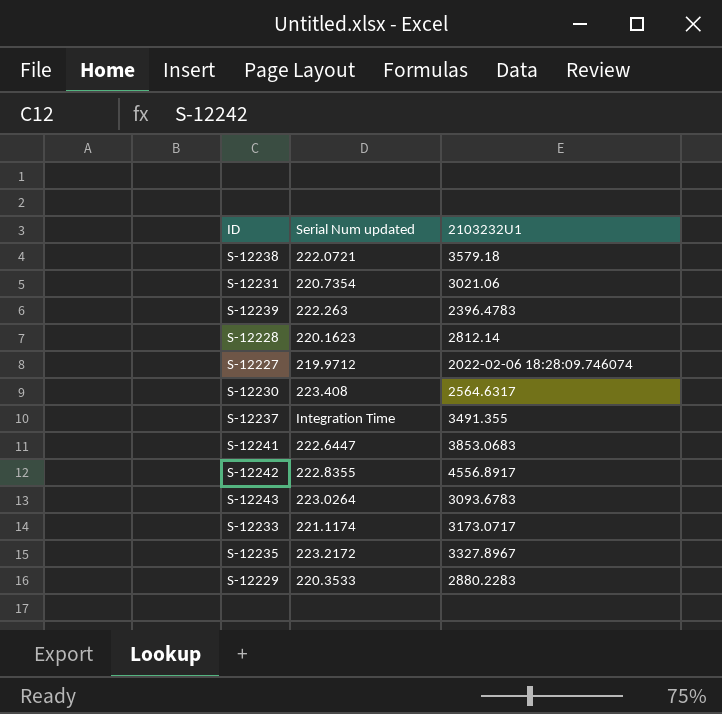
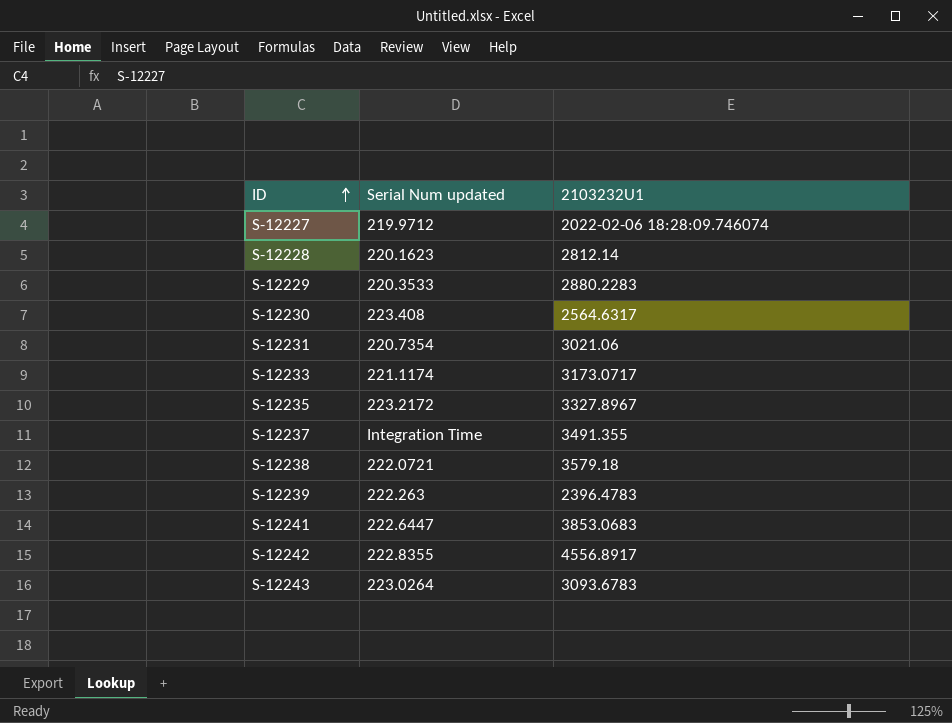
row order: none -> ID ascending

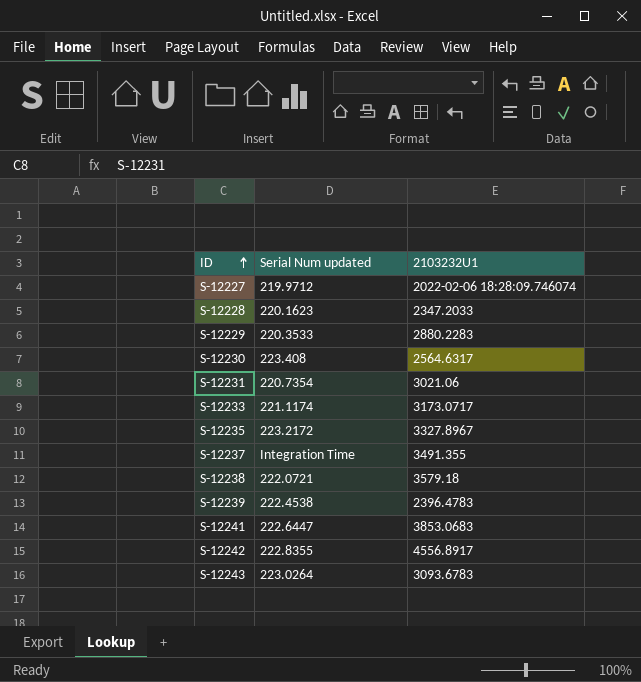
S-12228 | 2103232U1: 2812.14 -> 2347.2033
S-12239 | Serial Num updated: 222.263 -> 222.4538

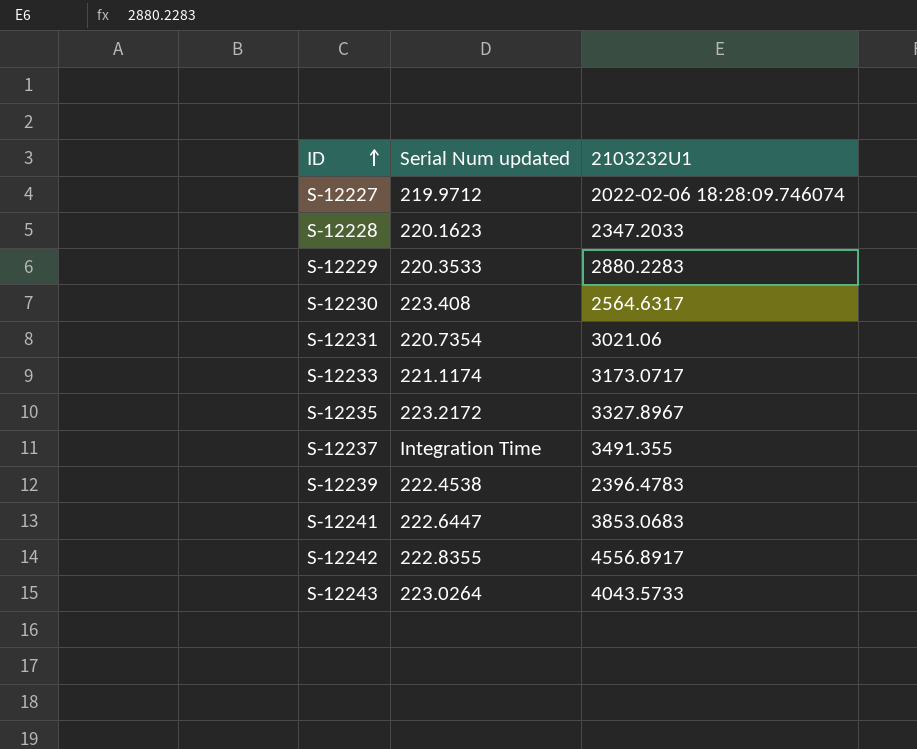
row S-12238: 222.0721 | 3579.18 -> none
S-12243 | 2103232U1: 3093.6783 -> 4043.5733

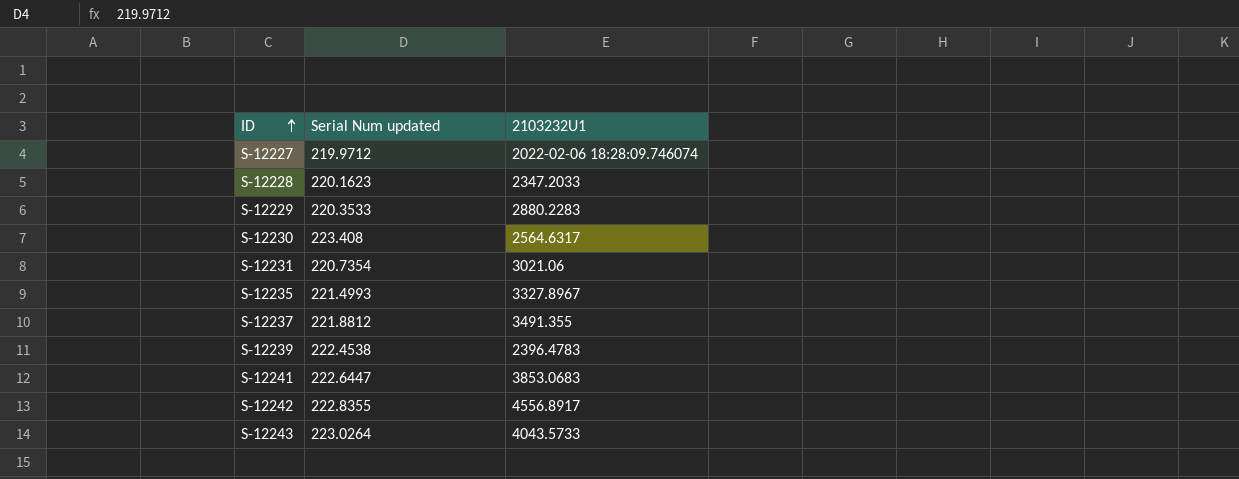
row S-12233: 221.1174 | 3173.0717 -> none
S-12235 | Serial Num updated: 223.2172 -> 221.4993
S-12237 | Serial Num updated: Integration Time -> 221.8812

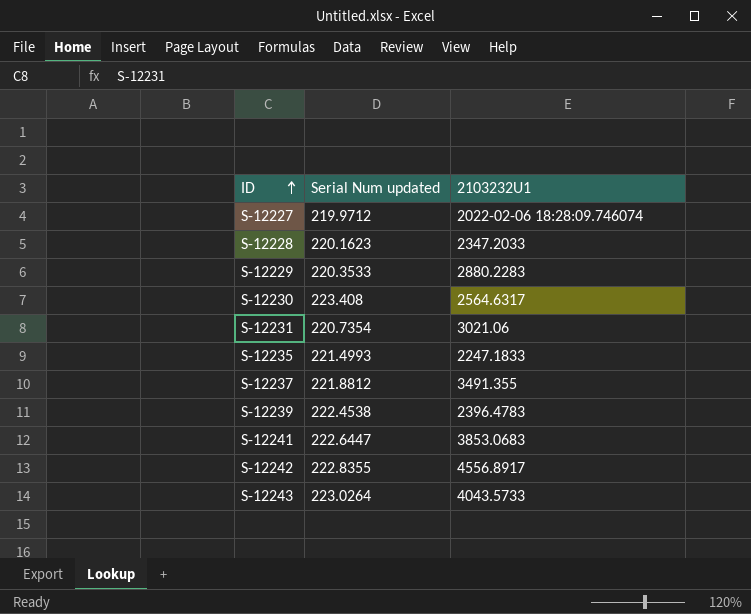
S-12235 | 2103232U1: 3327.8967 -> 2247.1833

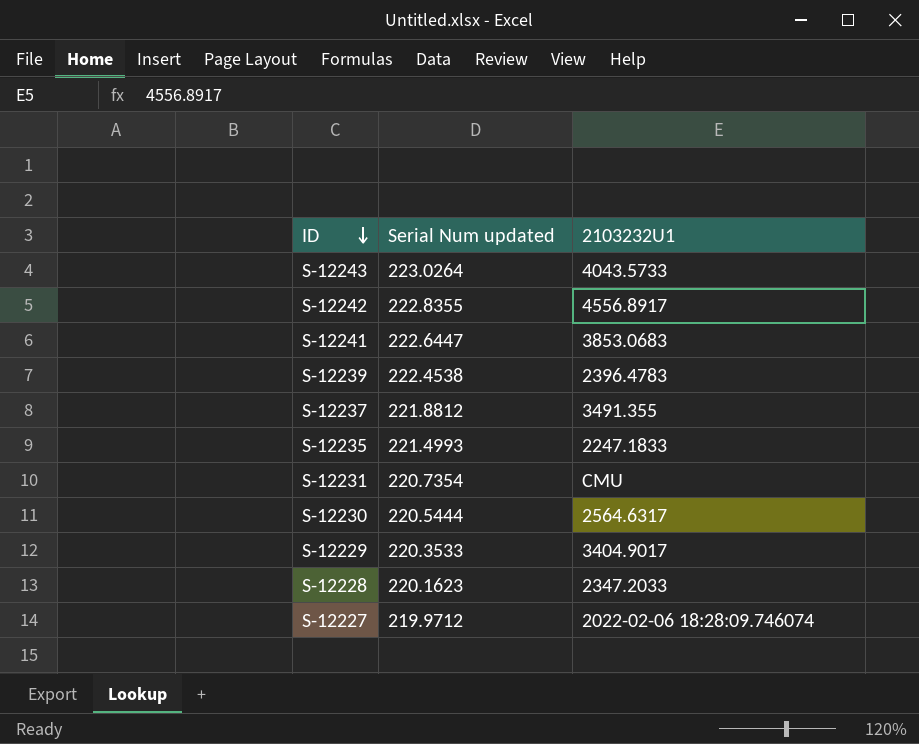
row order: ID ascending -> ID descending
S-12231 | 2103232U1: 3021.06 -> CMU
S-12230 | Serial Num updated: 223.408 -> 220.5444
S-12229 | 2103232U1: 2880.2283 -> 3404.9017

